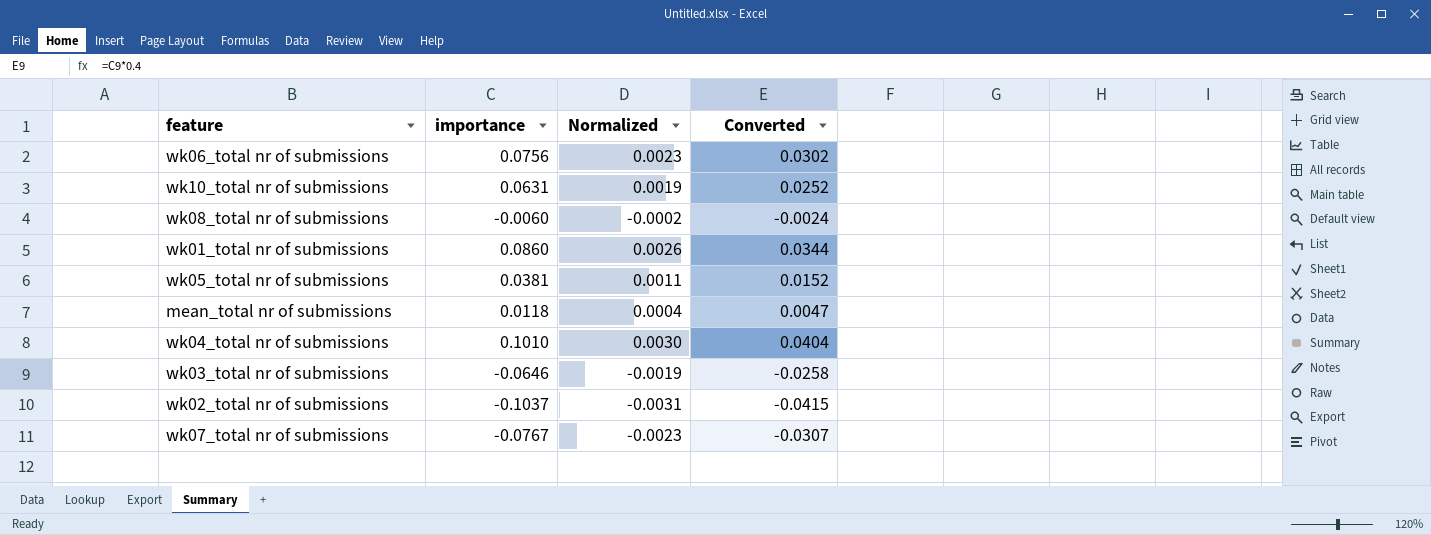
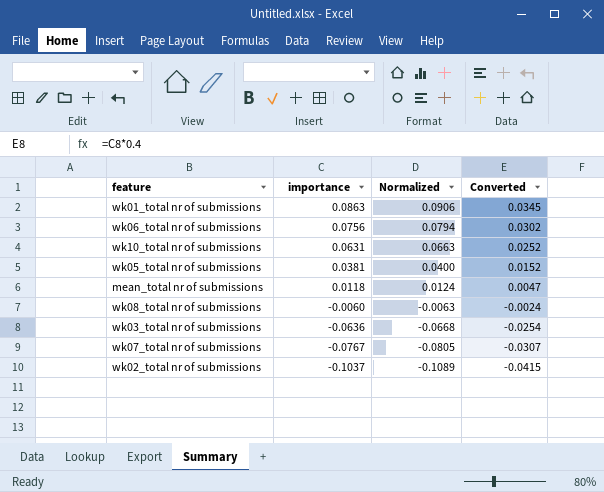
row order: none -> importance descending
column Normalized | formula: [importance] * 0.03 -> [importance] * 1.05
row wk04_total nr of submissions: 0.1010 | 0.0030 | 0.0404 -> none
wk01_total nr of submissions | importance: 0.0860 -> 0.0863
wk01_total nr of submissions | Converted: 0.0344 -> 0.0345
wk03_total nr of submissions | importance: -0.0646 -> -0.0636
wk03_total nr of submissions | Converted: -0.0258 -> -0.0254

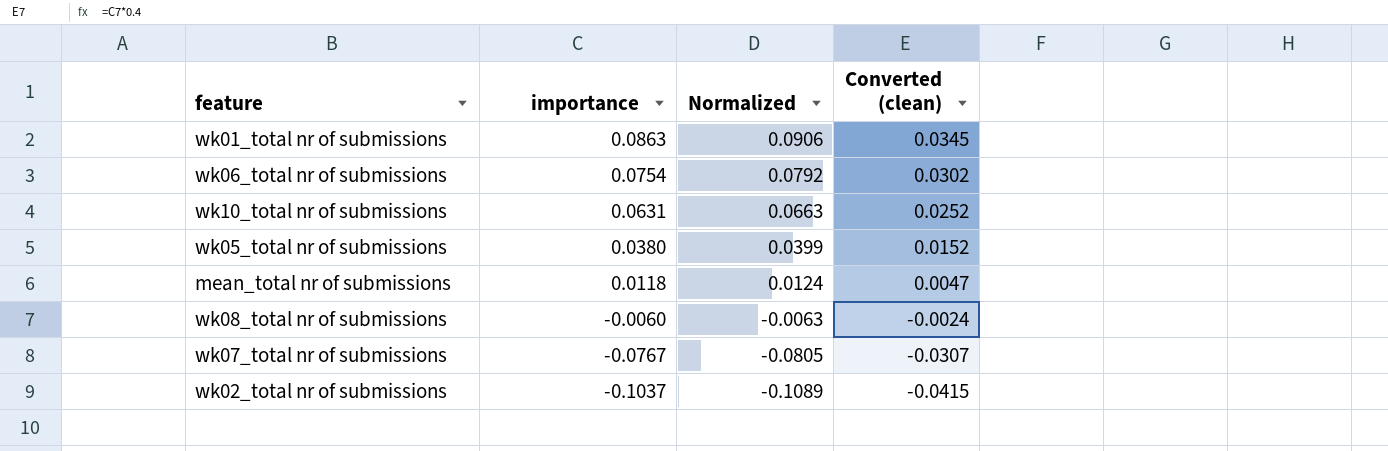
column name: Converted -> Converted (clean)
row wk03_total nr of submissions: -0.0636 | -0.0668 | -0.0254 -> none
wk06_total nr of submissions | importance: 0.0756 -> 0.0754
wk06_total nr of submissions | Normalized: 0.0794 -> 0.0792
wk05_total nr of submissions | importance: 0.0381 -> 0.0380
wk05_total nr of submissions | Normalized: 0.0400 -> 0.0399

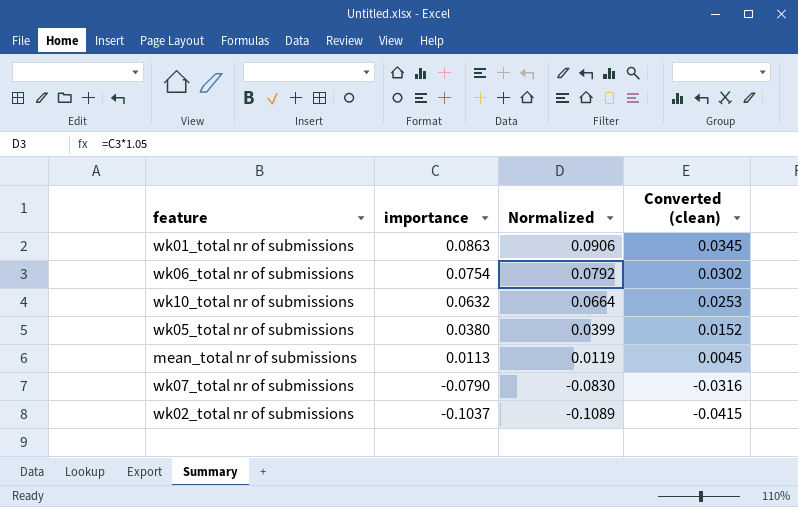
row wk08_total nr of submissions: -0.0060 | -0.0063 | -0.0024 -> none
wk10_total nr of submissions | importance: 0.0631 -> 0.0632
wk10_total nr of submissions | Normalized: 0.0663 -> 0.0664
wk10_total nr of submissions | Converted (clean): 0.0252 -> 0.0253
mean_total nr of submissions | importance: 0.0118 -> 0.0113
mean_total nr of submissions | Normalized: 0.0124 -> 0.0119
mean_total nr of submissions | Converted (clean): 0.0047 -> 0.0045
wk07_total nr of submissions | importance: -0.0767 -> -0.0790
wk07_total nr of submissions | Normalized: -0.0805 -> -0.0830
wk07_total nr of submissions | Converted (clean): -0.0307 -> -0.0316

